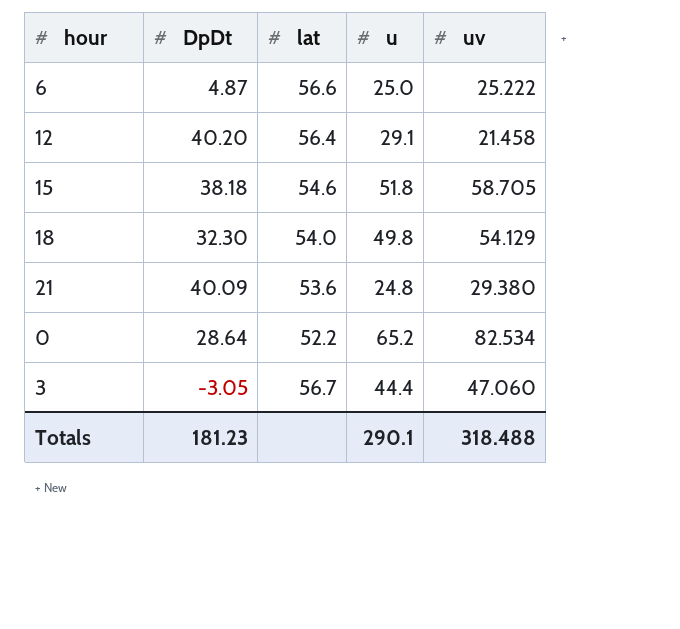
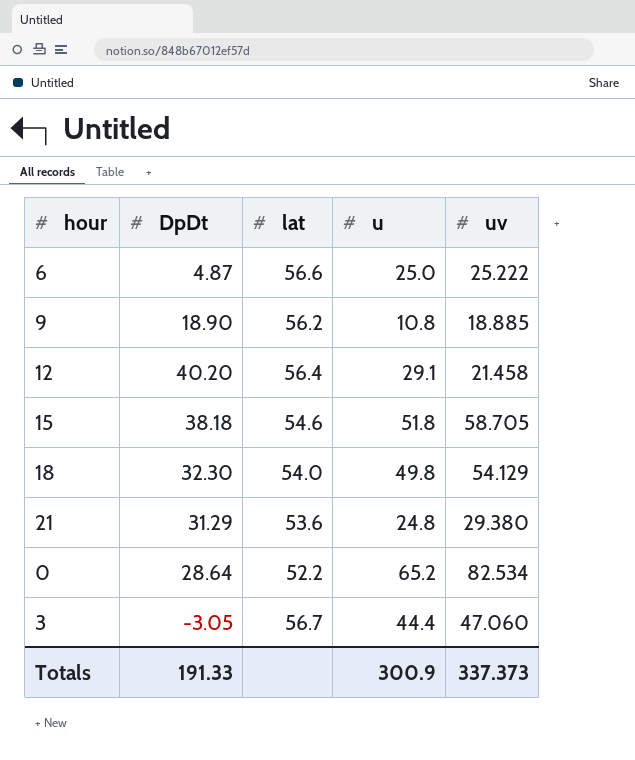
row 9: none -> 18.90 | 56.2 | 10.8 | 18.885
21 | DpDt: 40.09 -> 31.29
Totals | DpDt: 181.23 -> 191.33
Totals | u: 290.1 -> 300.9
Totals | uv: 318.488 -> 337.373

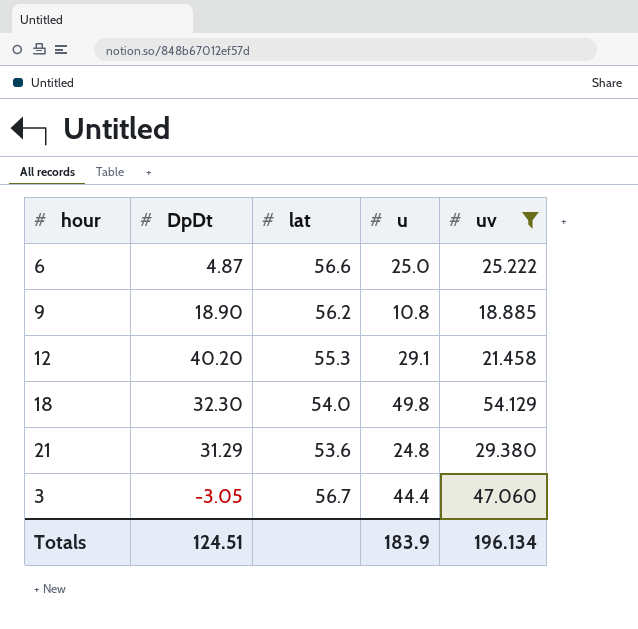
filter: none -> uv <= 54.129
12 | lat: 56.4 -> 55.3
Totals | DpDt: 191.33 -> 124.51
Totals | u: 300.9 -> 183.9
Totals | uv: 337.373 -> 196.134

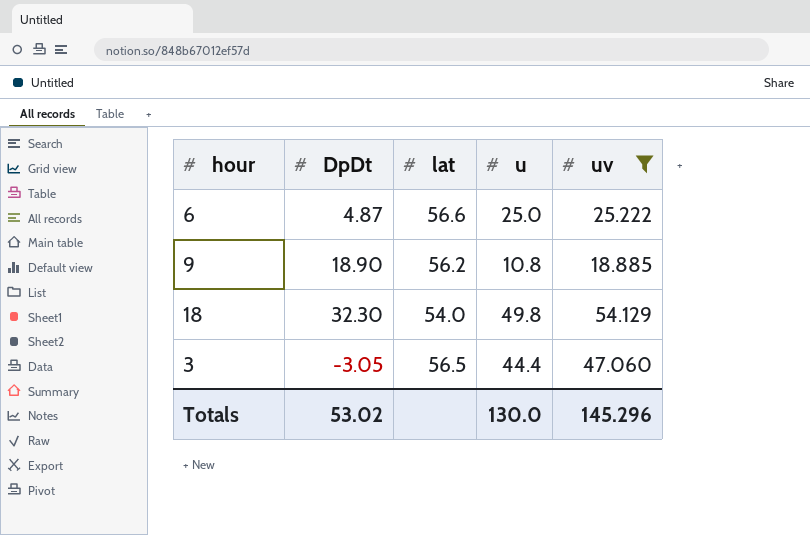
row 12: 40.20 | 55.3 | 29.1 | 21.458 -> none
row 21: 31.29 | 53.6 | 24.8 | 29.380 -> none
3 | lat: 56.7 -> 56.5
Totals | DpDt: 124.51 -> 53.02
Totals | u: 183.9 -> 130.0
Totals | uv: 196.134 -> 145.296

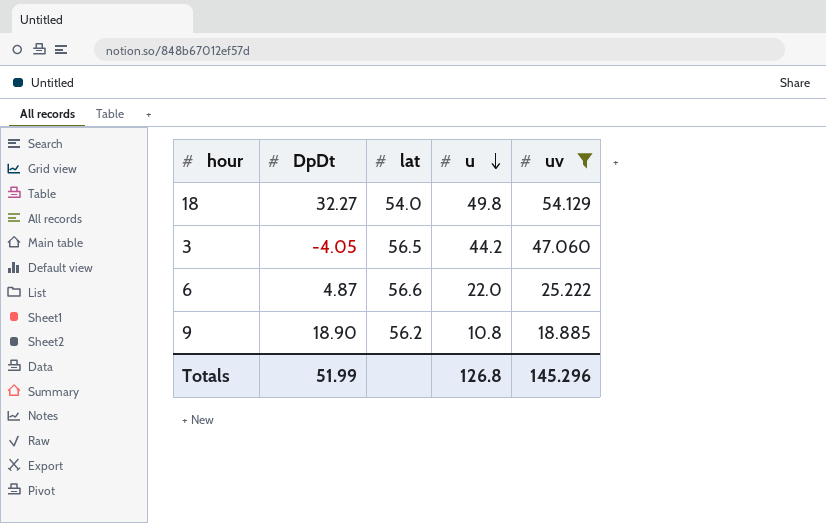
row order: none -> u descending
18 | DpDt: 32.30 -> 32.27
3 | DpDt: -3.05 -> -4.05
3 | u: 44.4 -> 44.2
6 | u: 25.0 -> 22.0
Totals | DpDt: 53.02 -> 51.99
Totals | u: 130.0 -> 126.8

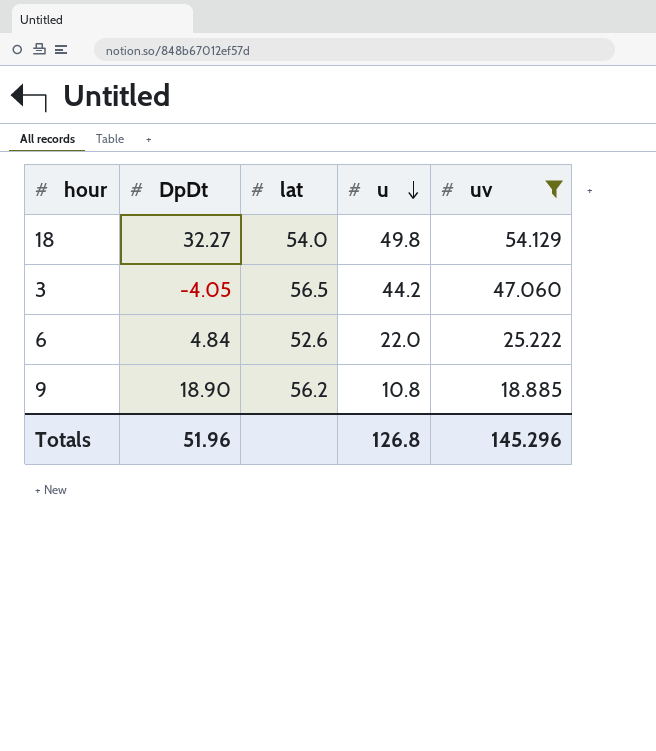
6 | DpDt: 4.87 -> 4.84
6 | lat: 56.6 -> 52.6
Totals | DpDt: 51.99 -> 51.96

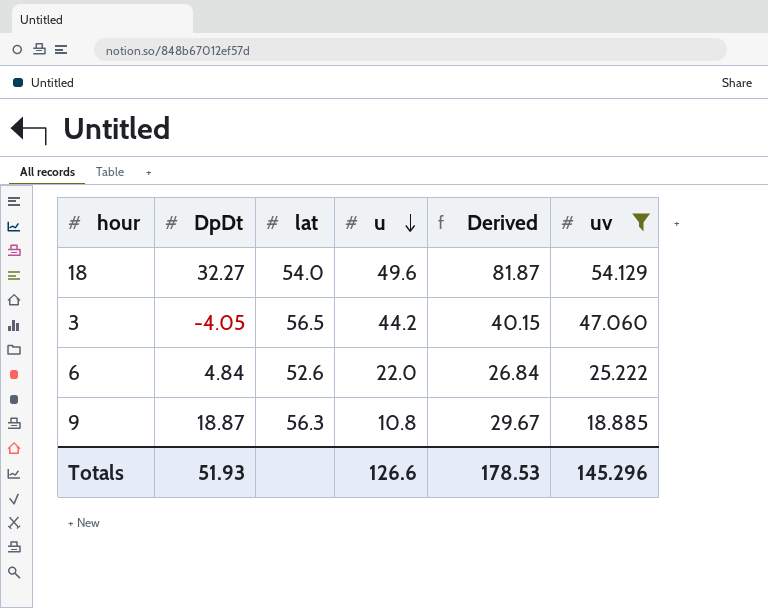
column Derived | formula: none -> [DpDt] + [u]
18 | u: 49.8 -> 49.6
9 | DpDt: 18.90 -> 18.87
9 | lat: 56.2 -> 56.3
Totals | DpDt: 51.96 -> 51.93
Totals | u: 126.8 -> 126.6

